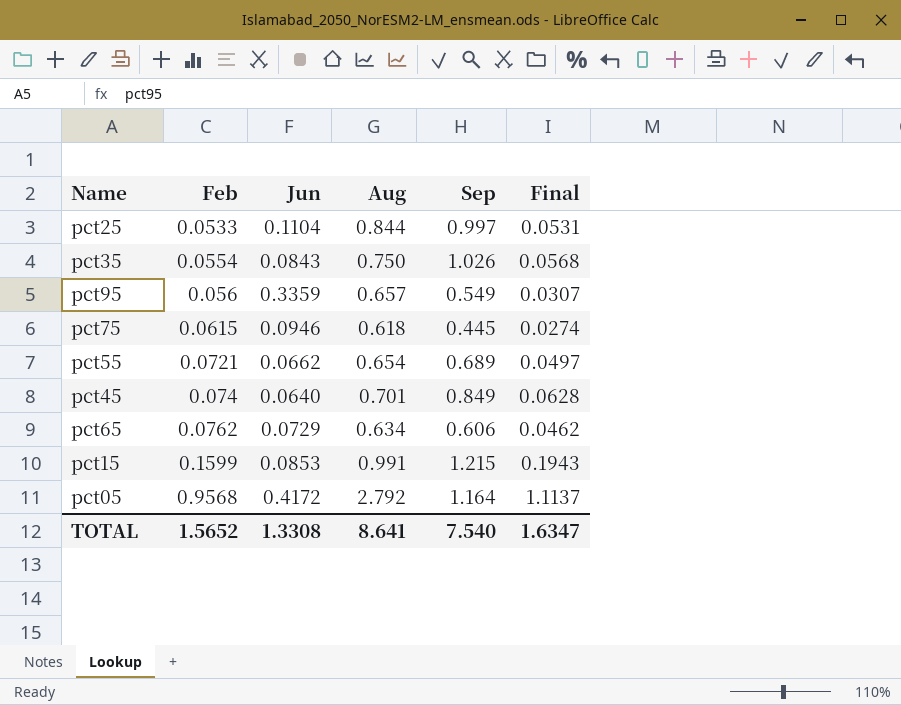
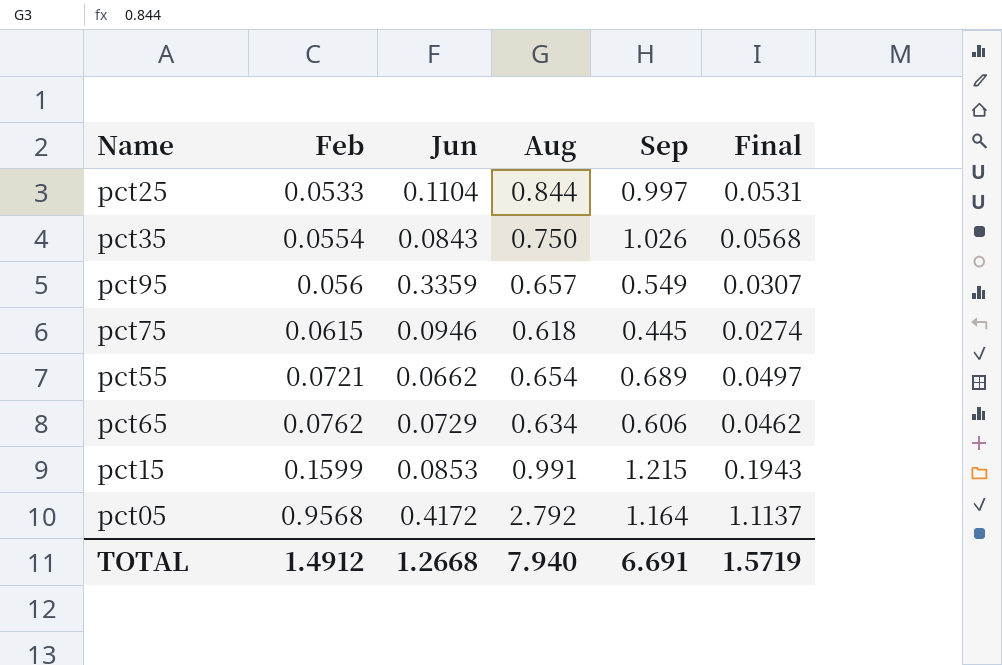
row pct45: 0.074 | 0.0640 | 0.701 | 0.849 | 0.0628 -> none
TOTAL | Feb: 1.5652 -> 1.4912
TOTAL | Jun: 1.3308 -> 1.2668
TOTAL | Aug: 8.641 -> 7.940
TOTAL | Sep: 7.540 -> 6.691
TOTAL | Final: 1.6347 -> 1.5719

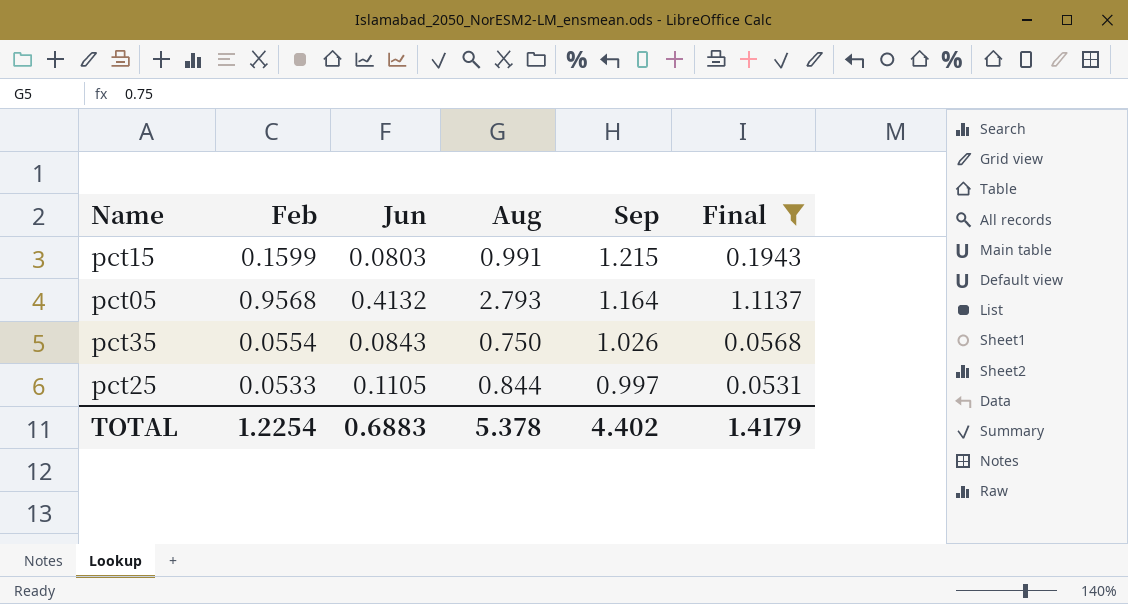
filter: none -> Final >= 0.0531
row order: Feb ascending -> Sep descending
pct15 | Jun: 0.0853 -> 0.0803
pct05 | Jun: 0.4172 -> 0.4132
pct05 | Aug: 2.792 -> 2.793
pct25 | Jun: 0.1104 -> 0.1105
TOTAL | Feb: 1.4912 -> 1.2254
TOTAL | Jun: 1.2668 -> 0.6883
TOTAL | Aug: 7.940 -> 5.378
TOTAL | Sep: 6.691 -> 4.402
TOTAL | Final: 1.5719 -> 1.4179

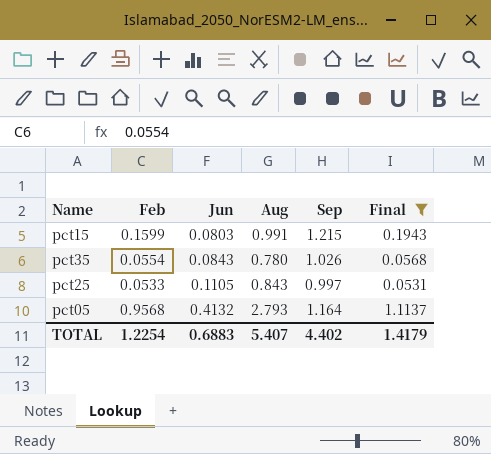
row order: Sep descending -> Jun ascending
pct35 | Aug: 0.750 -> 0.780
pct25 | Aug: 0.844 -> 0.843
TOTAL | Aug: 5.378 -> 5.407

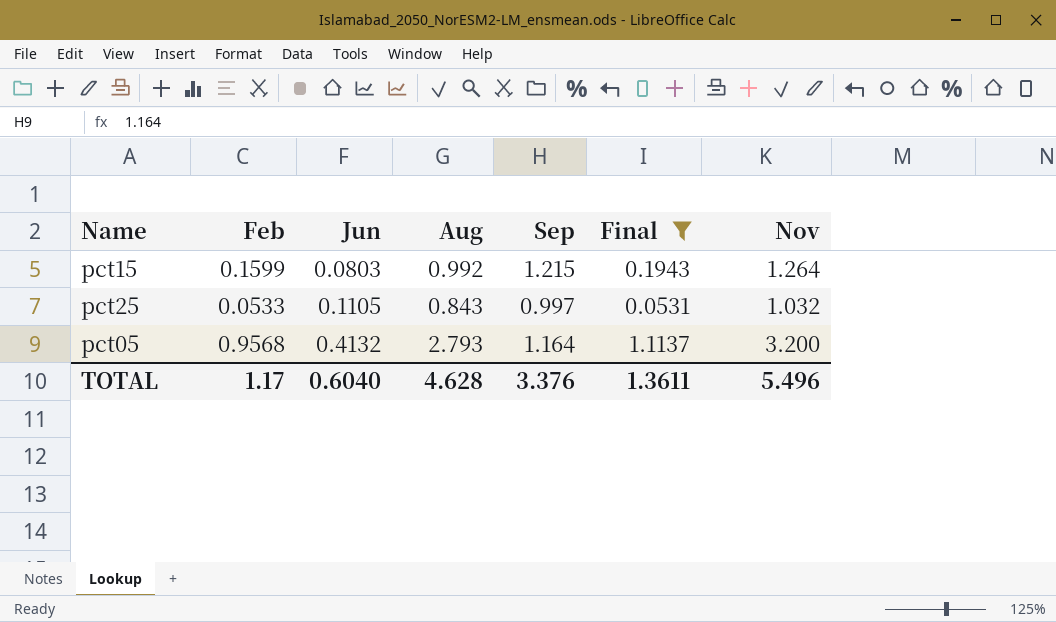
column Nov | position: none -> 7
row pct35: 0.0554 | 0.0843 | 0.780 | 1.026 | 0.0568 -> none
pct15 | Aug: 0.991 -> 0.992
TOTAL | Feb: 1.2254 -> 1.17
TOTAL | Jun: 0.6883 -> 0.6040
TOTAL | Aug: 5.407 -> 4.628
TOTAL | Sep: 4.402 -> 3.376
TOTAL | Final: 1.4179 -> 1.3611

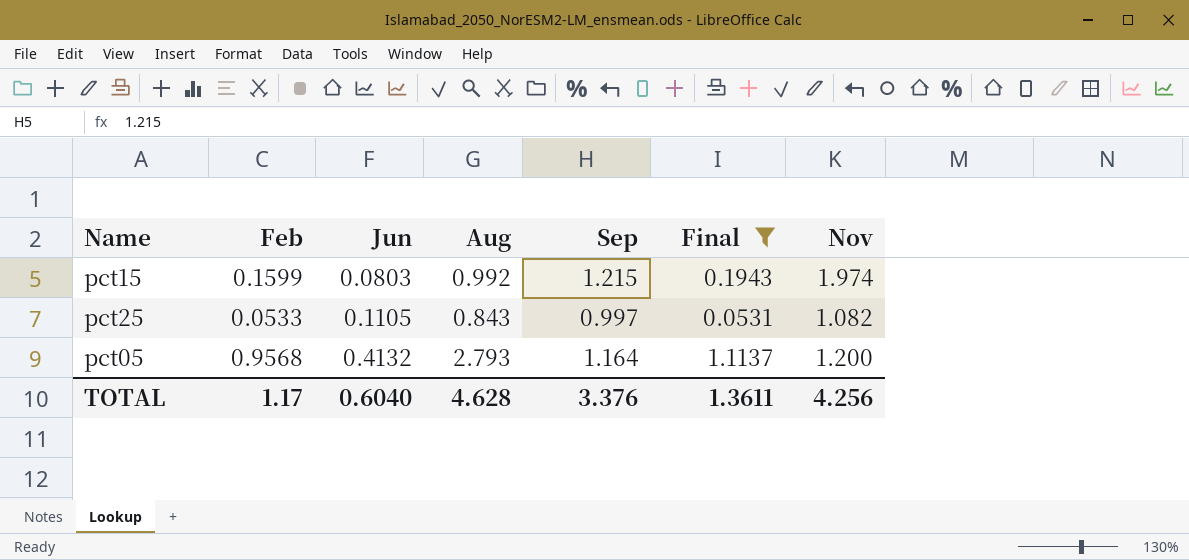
pct15 | Nov: 1.264 -> 1.974
pct25 | Nov: 1.032 -> 1.082
pct05 | Nov: 3.200 -> 1.200
TOTAL | Nov: 5.496 -> 4.256

